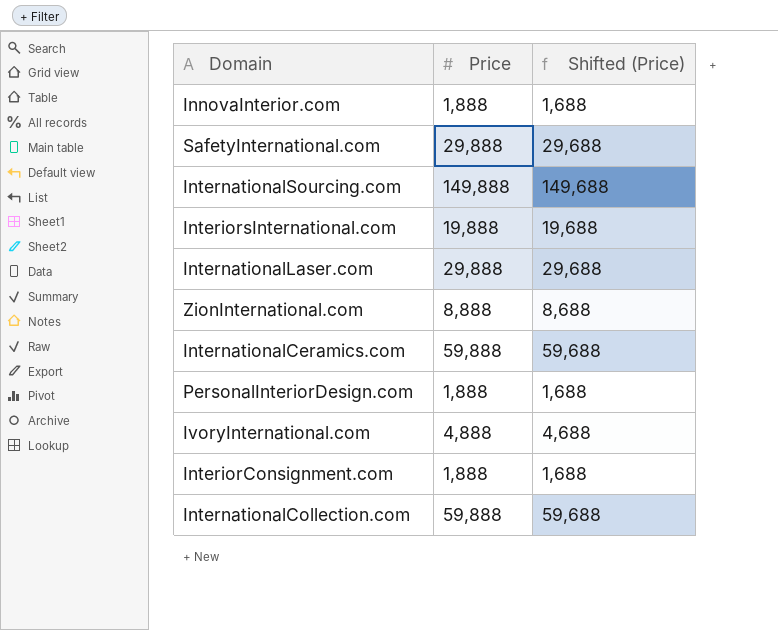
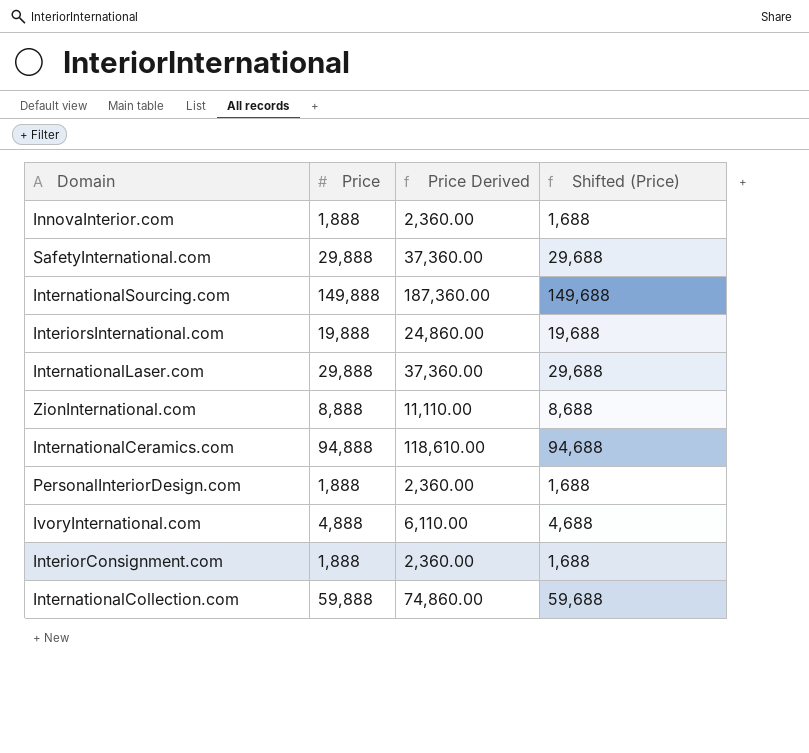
column Price Derived | formula: none -> [Price] * 1.25
InternationalCeramics.com | Price: 59,888 -> 94,888
InternationalCeramics.com | Shifted (Price): 59,688 -> 94,688

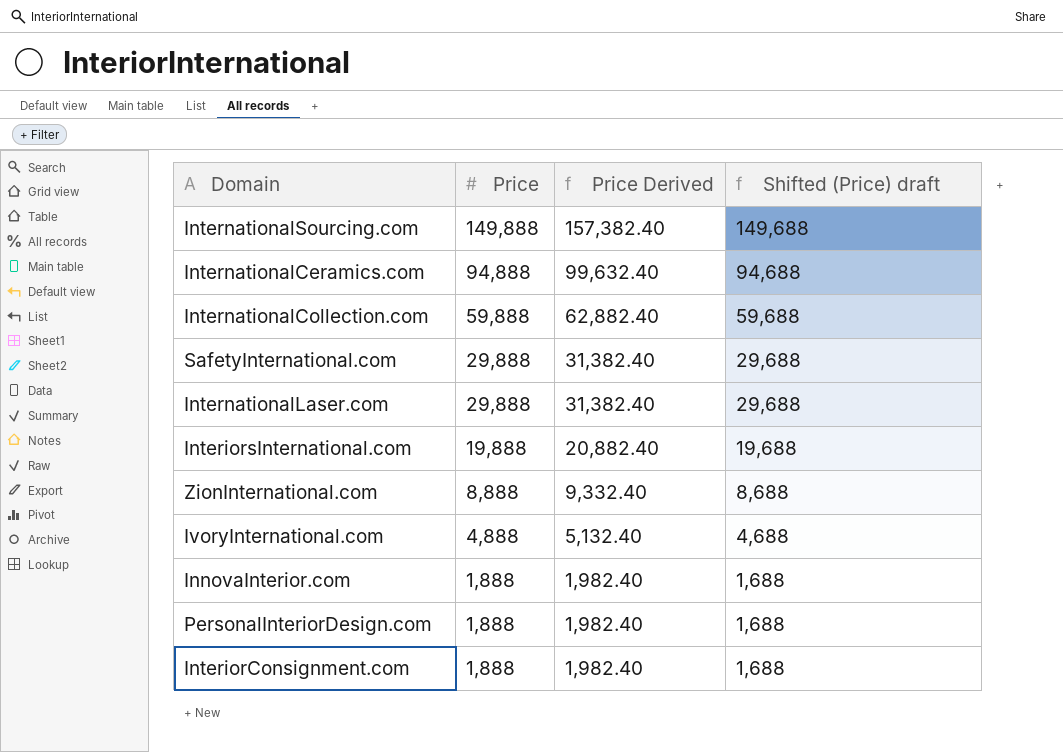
row order: none -> Price descending
column Price Derived | formula: [Price] * 1.25 -> [Price] * 1.05
column name: Shifted (Price) -> Shifted (Price) draft

